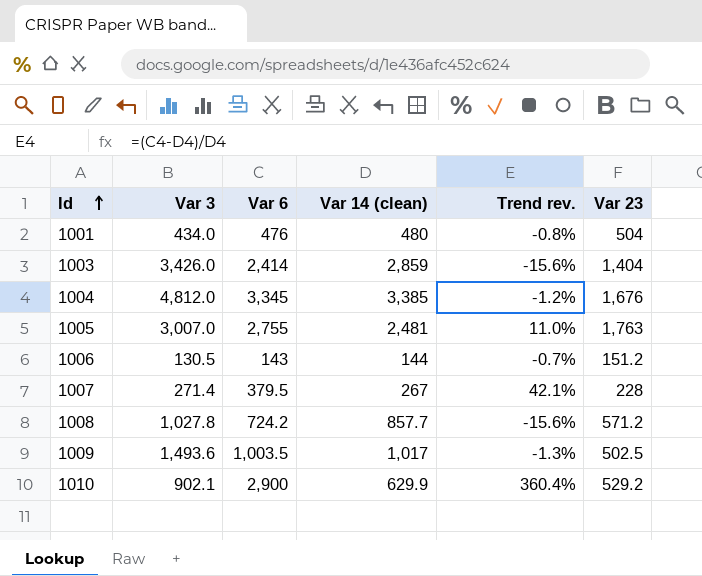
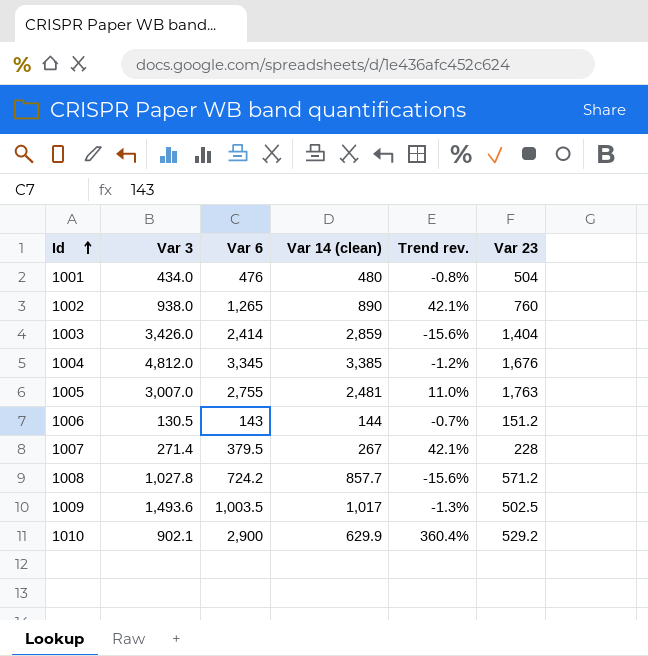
row 1002: none -> 938.0 | 1,265 | 890 | 42.1% | 760

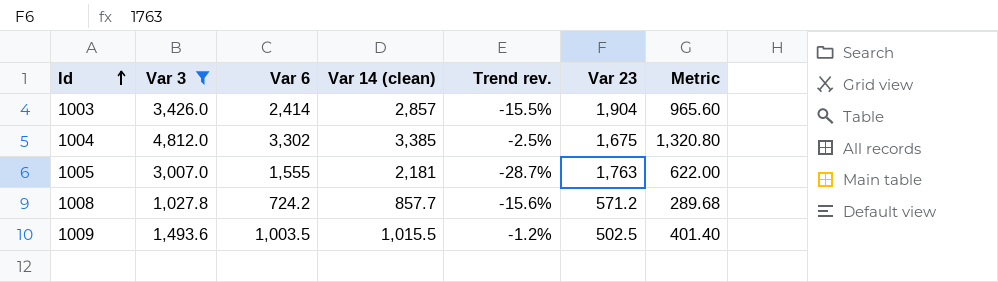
filter: none -> Var 3 >= 1,027.8
column Metric | formula: none -> [Var 6] * 0.4
1003 | Var 14 (clean): 2,859 -> 2,857
1003 | Trend rev.: -15.6% -> -15.5%
1003 | Var 23: 1,404 -> 1,904
1004 | Var 6: 3,345 -> 3,302
1004 | Trend rev.: -1.2% -> -2.5%
1004 | Var 23: 1,676 -> 1,675
1005 | Var 6: 2,755 -> 1,555
1005 | Var 14 (clean): 2,481 -> 2,181
1005 | Trend rev.: 11.0% -> -28.7%
1009 | Var 14 (clean): 1,017 -> 1,015.5
1009 | Trend rev.: -1.3% -> -1.2%

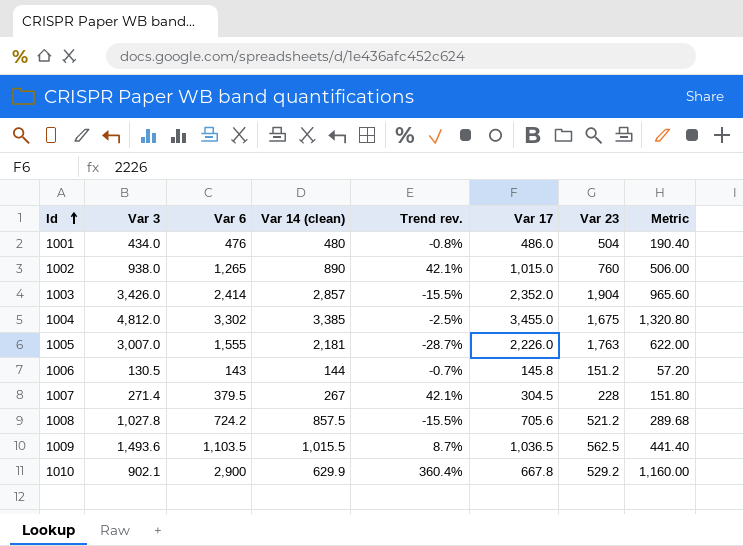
filter: Var 3 >= 1,027.8 -> none
column Var 17 | position: none -> 6
1008 | Var 14 (clean): 857.7 -> 857.5
1008 | Trend rev.: -15.6% -> -15.5%
1008 | Var 23: 571.2 -> 521.2
1009 | Var 6: 1,003.5 -> 1,103.5
1009 | Trend rev.: -1.2% -> 8.7%
1009 | Var 23: 502.5 -> 562.5
1009 | Metric: 401.40 -> 441.40

